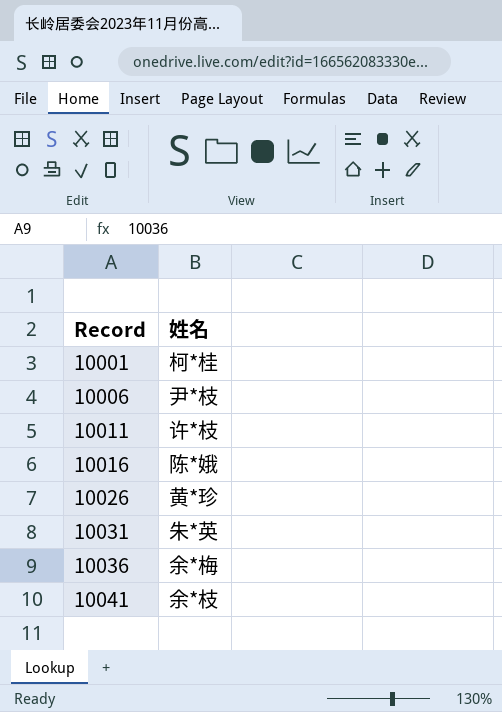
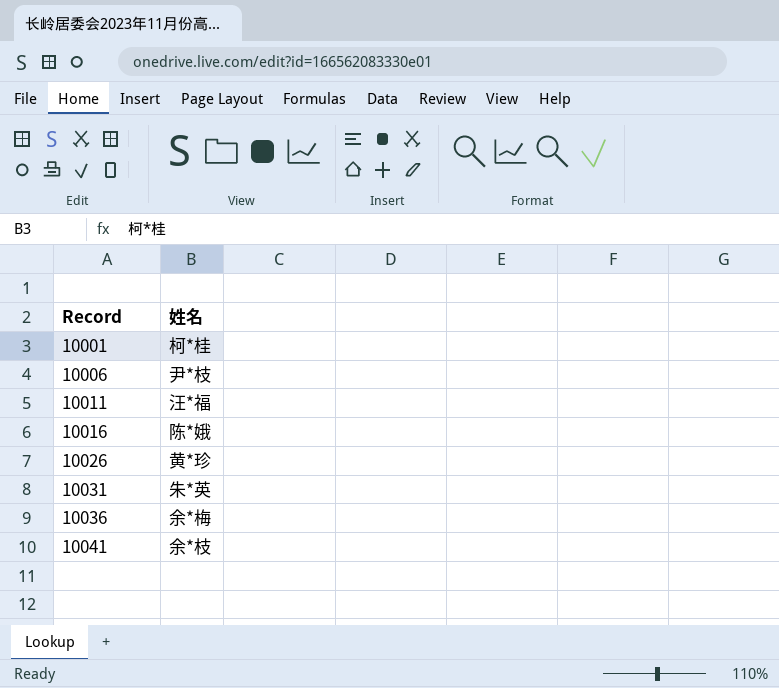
10011 | 姓名: 许*枝 -> 汪*福

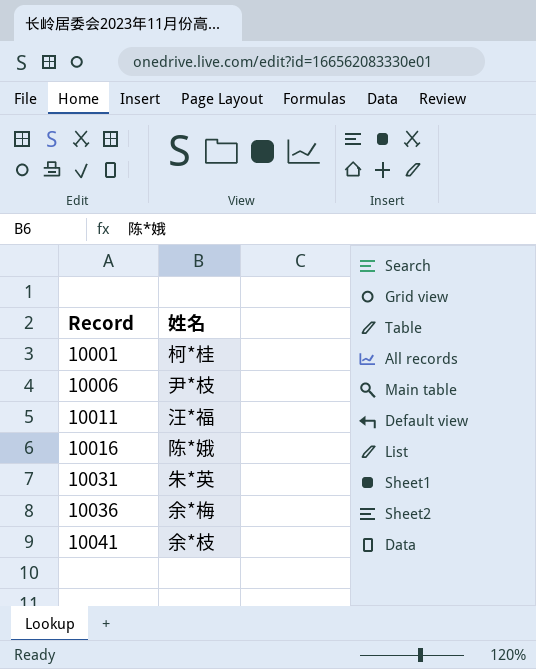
row 10026: 黄*珍 -> none

